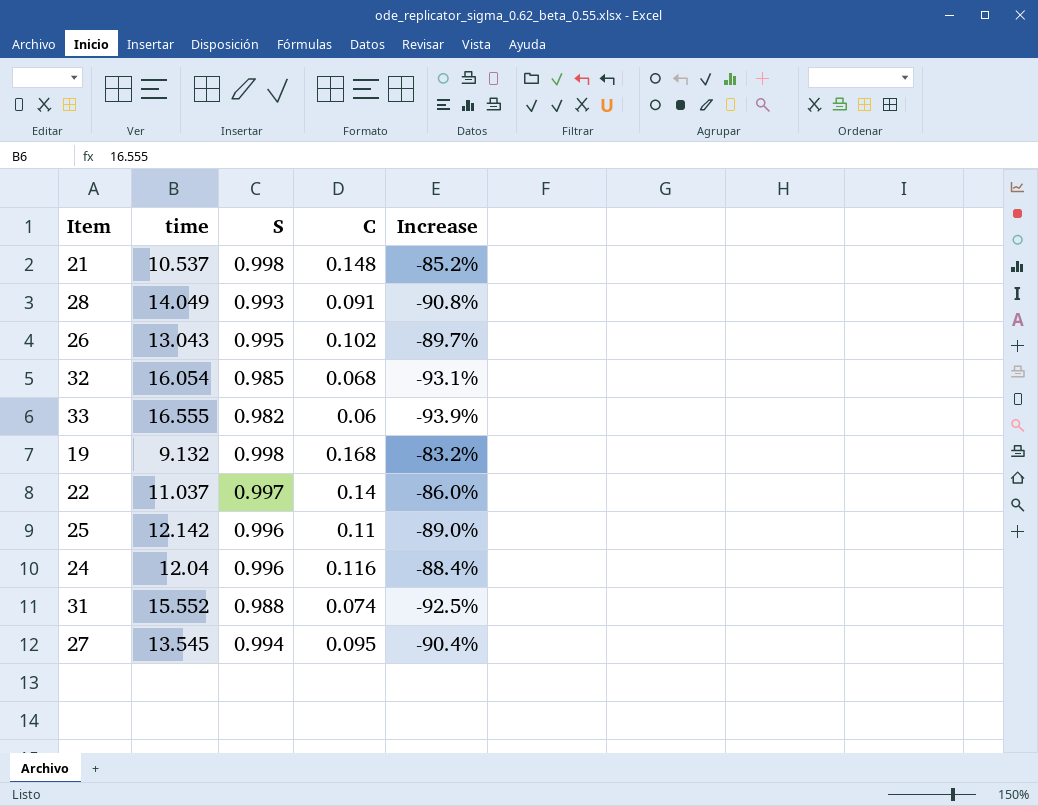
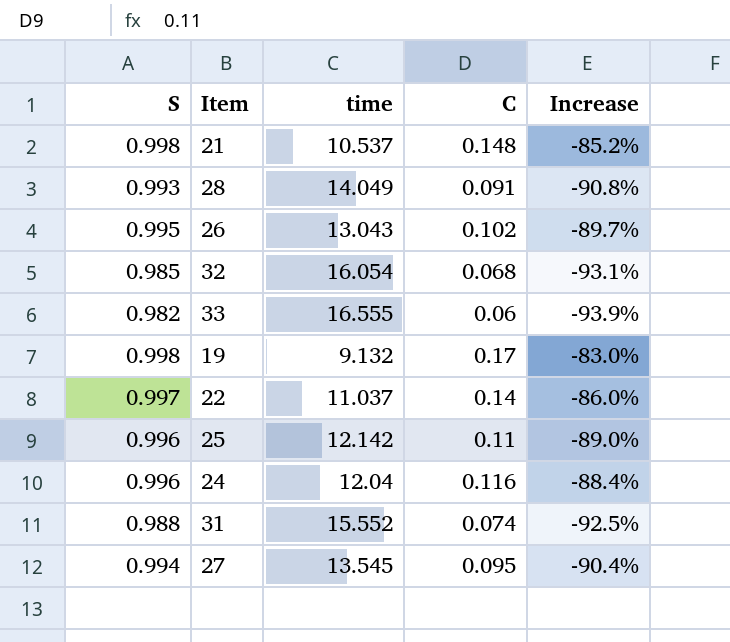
column S | position: 3 -> 1
19 | C: 0.168 -> 0.17
19 | Increase: -83.2% -> -83.0%

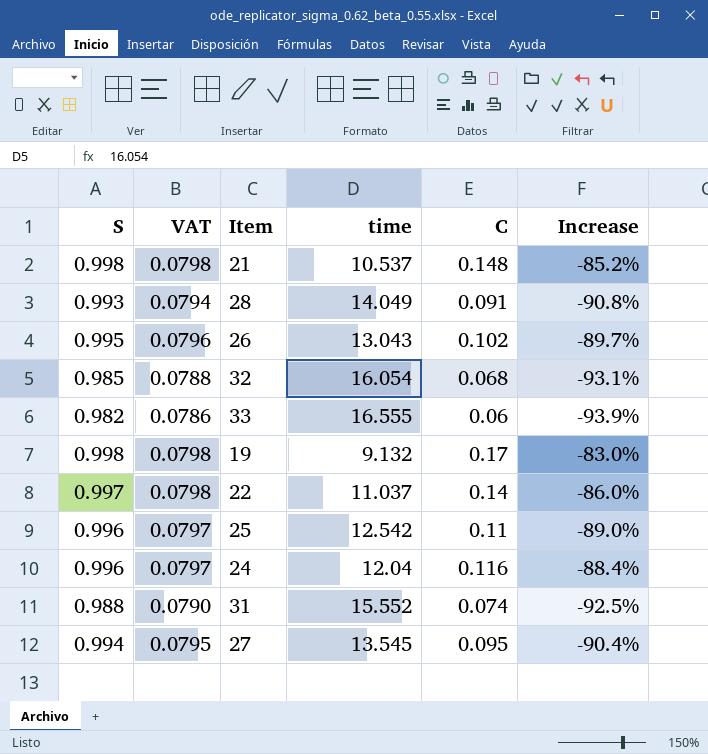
column VAT | formula: none -> [S] * 0.08
25 | time: 12.142 -> 12.542

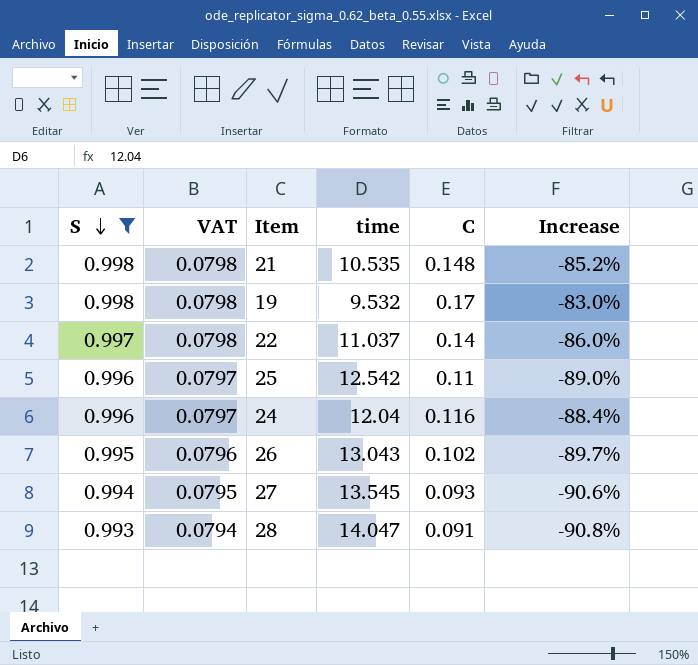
filter: none -> S >= 0.993
row order: none -> S descending
21 | time: 10.537 -> 10.535
19 | time: 9.132 -> 9.532
27 | C: 0.095 -> 0.093
27 | Increase: -90.4% -> -90.6%
28 | time: 14.049 -> 14.047

